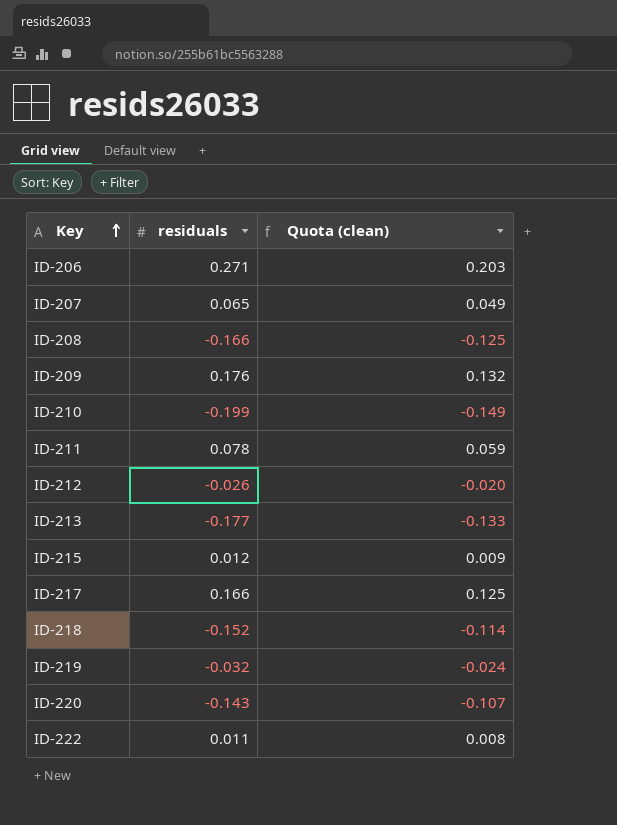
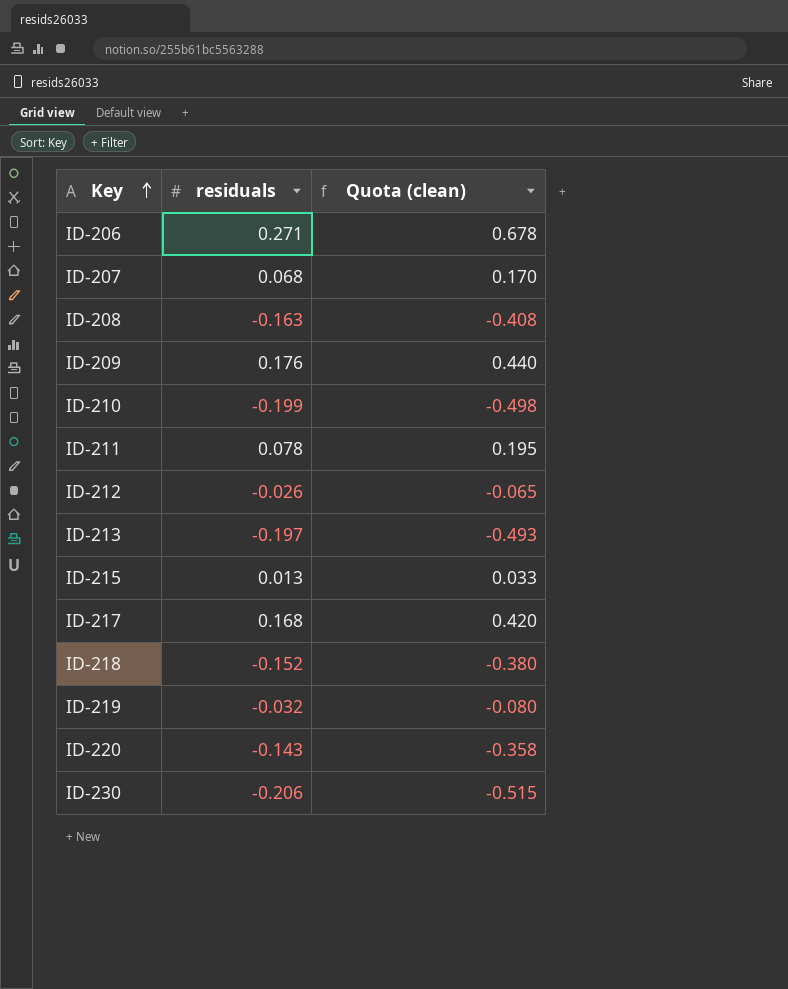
column Quota (clean) | formula: [residuals] * 0.75 -> [residuals] * 2.5
row ID-222: 0.011 | 0.008 -> none
ID-207 | residuals: 0.065 -> 0.068
ID-208 | residuals: -0.166 -> -0.163
ID-213 | residuals: -0.177 -> -0.197
ID-215 | residuals: 0.012 -> 0.013
ID-217 | residuals: 0.166 -> 0.168
row ID-230: none -> -0.206 | -0.515

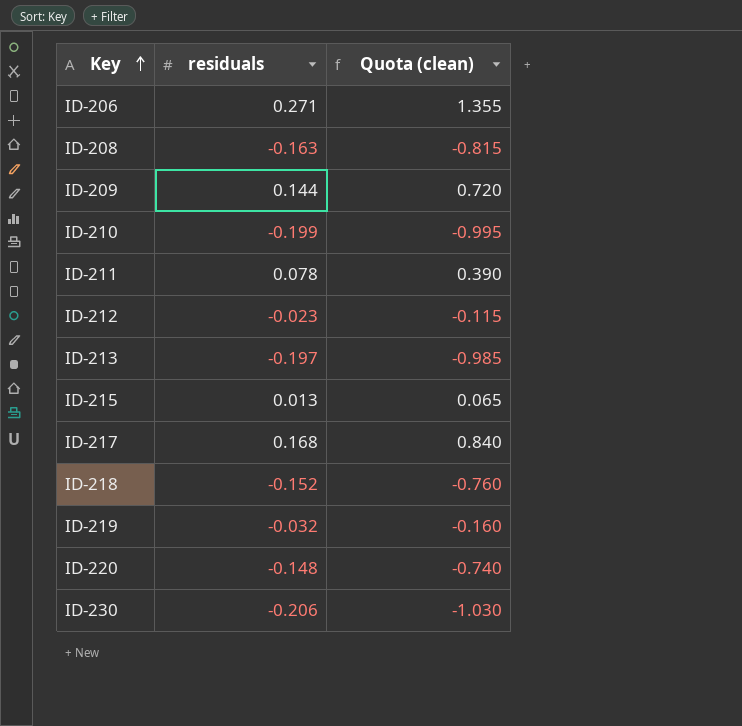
column Quota (clean) | formula: [residuals] * 2.5 -> [residuals] * 5
row ID-207: 0.068 | 0.170 -> none
ID-209 | residuals: 0.176 -> 0.144
ID-212 | residuals: -0.026 -> -0.023
ID-220 | residuals: -0.143 -> -0.148

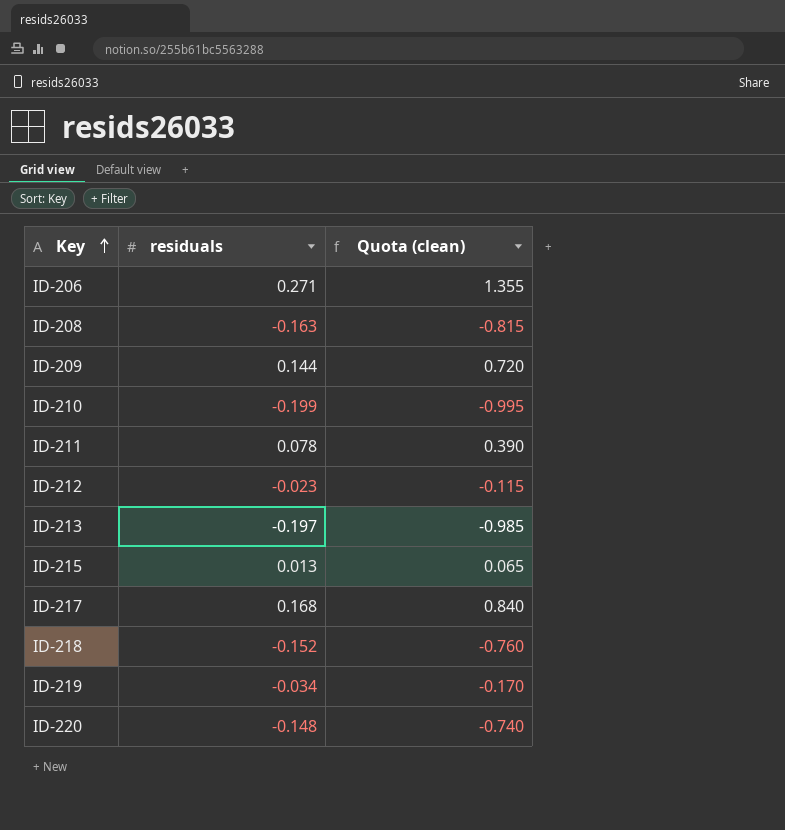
row ID-230: -0.206 | -1.030 -> none
ID-219 | residuals: -0.032 -> -0.034
ID-219 | Quota (clean): -0.160 -> -0.170

